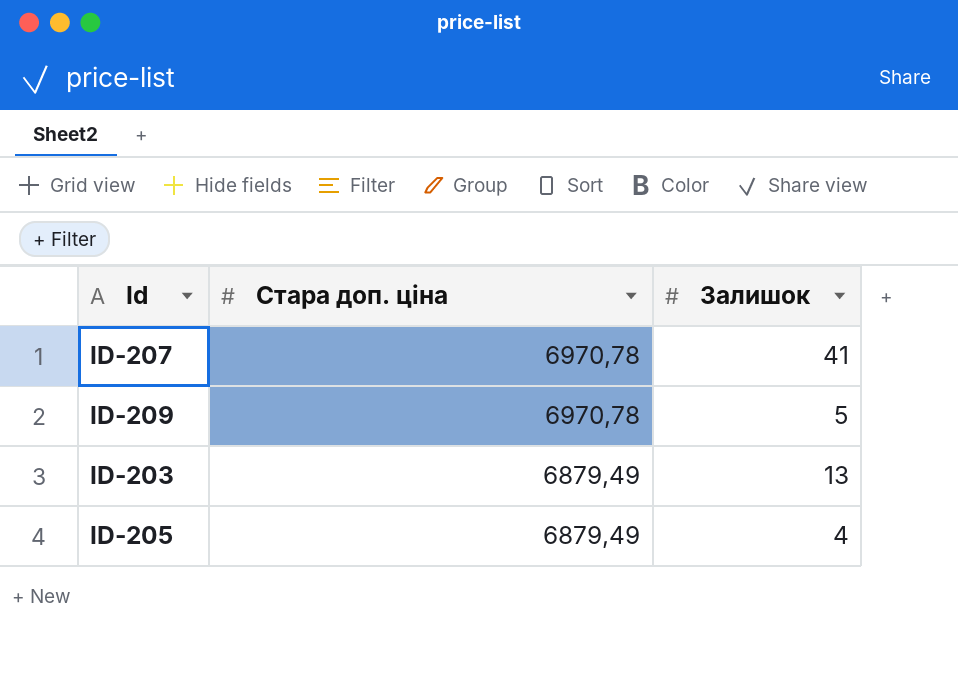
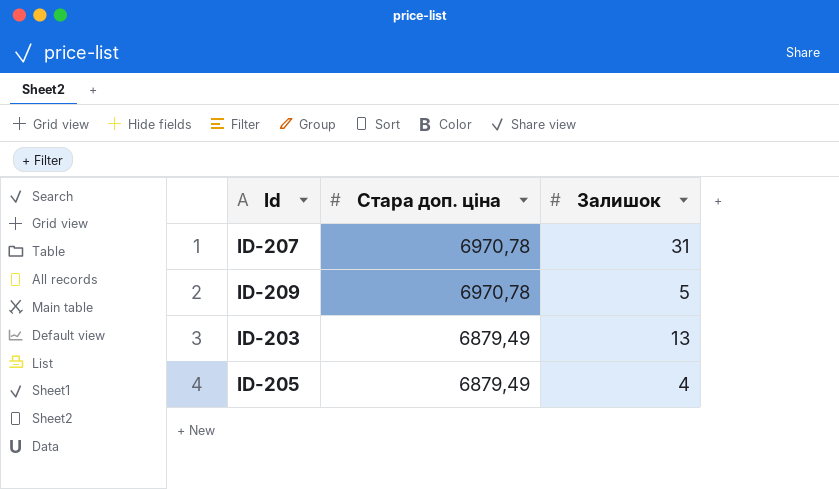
ID-207 | Залишок: 41 -> 31

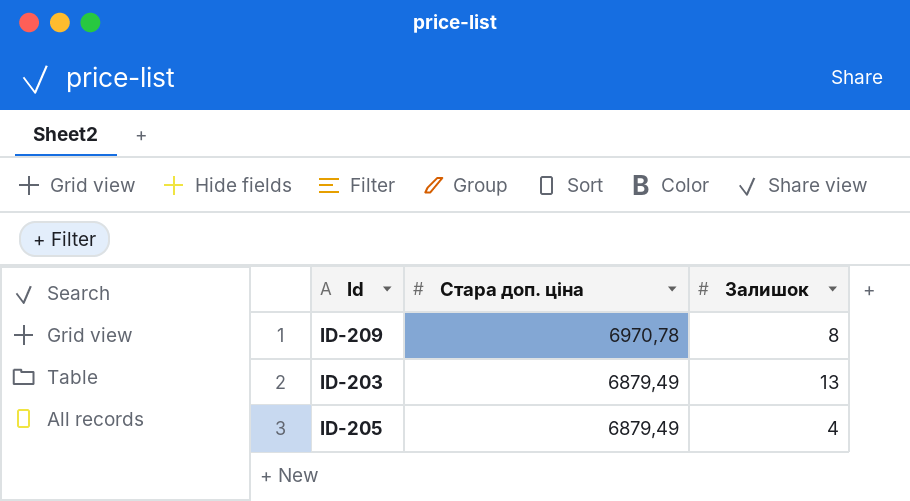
row ID-207: 6970,78 | 31 -> none
ID-209 | Залишок: 5 -> 8

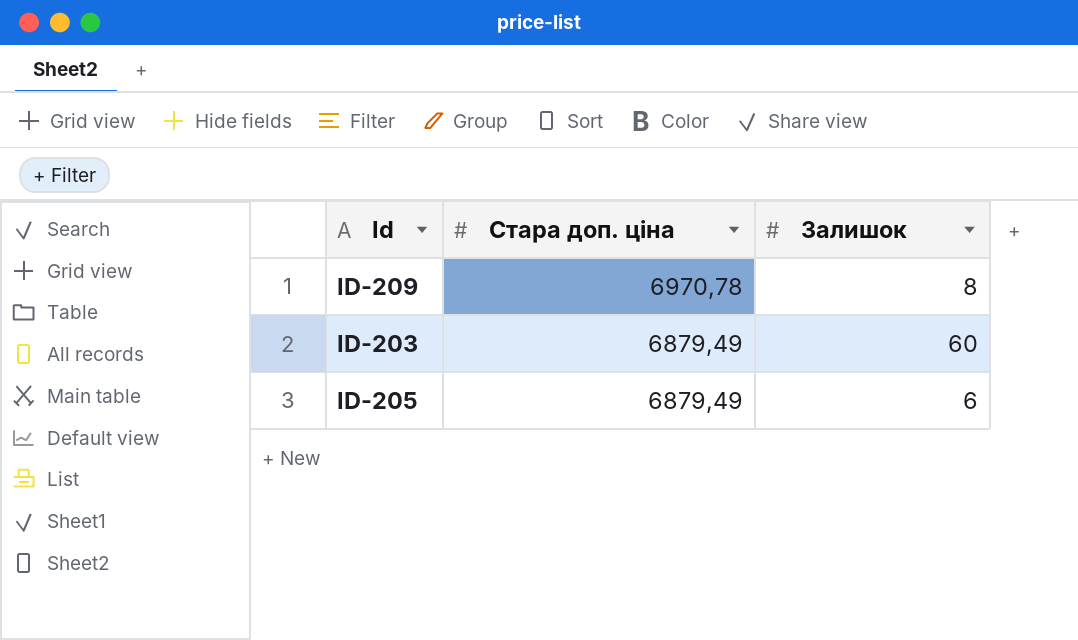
ID-203 | Залишок: 13 -> 60
ID-205 | Залишок: 4 -> 6

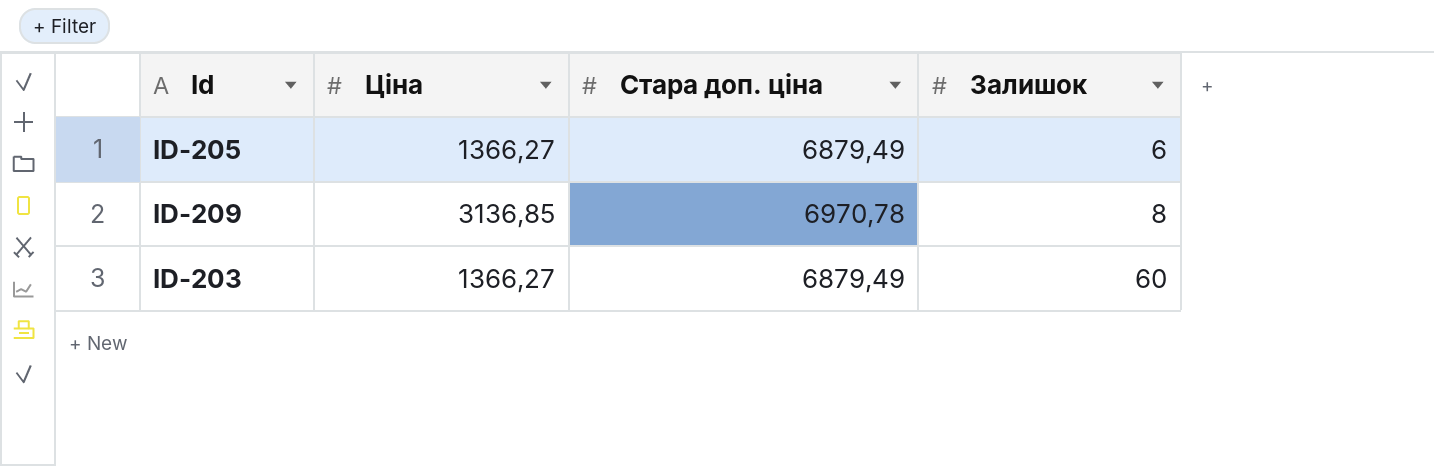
row order: Стара доп. ціна descending -> Залишок ascending
column Ціна | position: none -> 2

